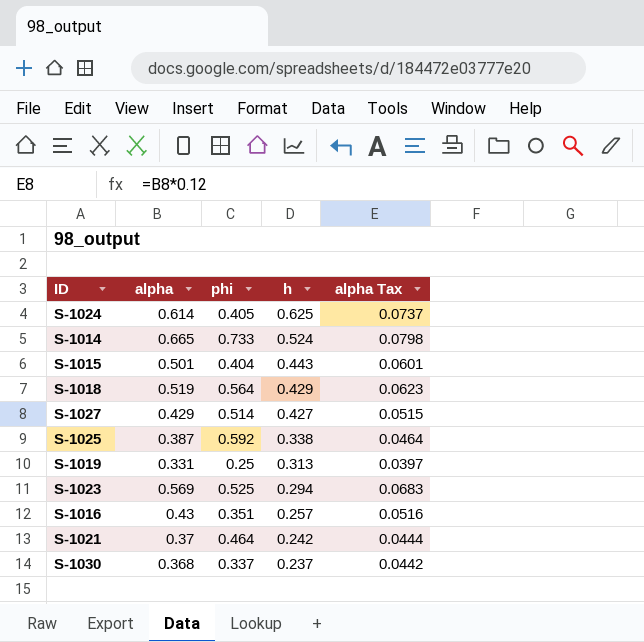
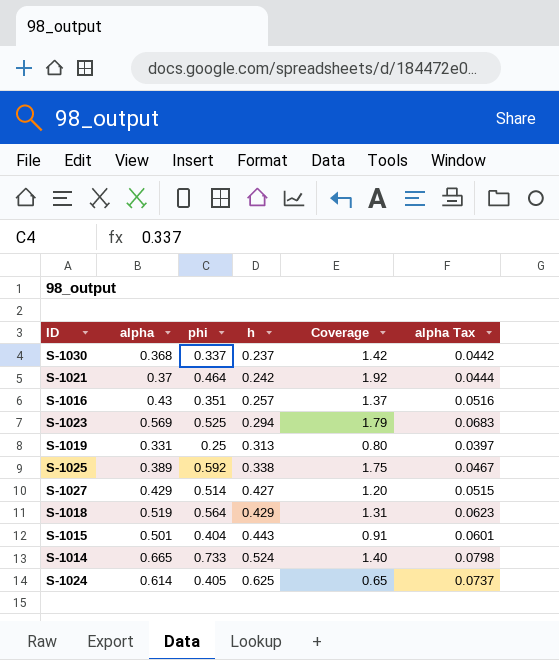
row order: h descending -> h ascending
column Coverage | formula: none -> [phi] / [h]
S-1025 | alpha: 0.387 -> 0.389
S-1025 | alpha Tax: 0.0464 -> 0.0467

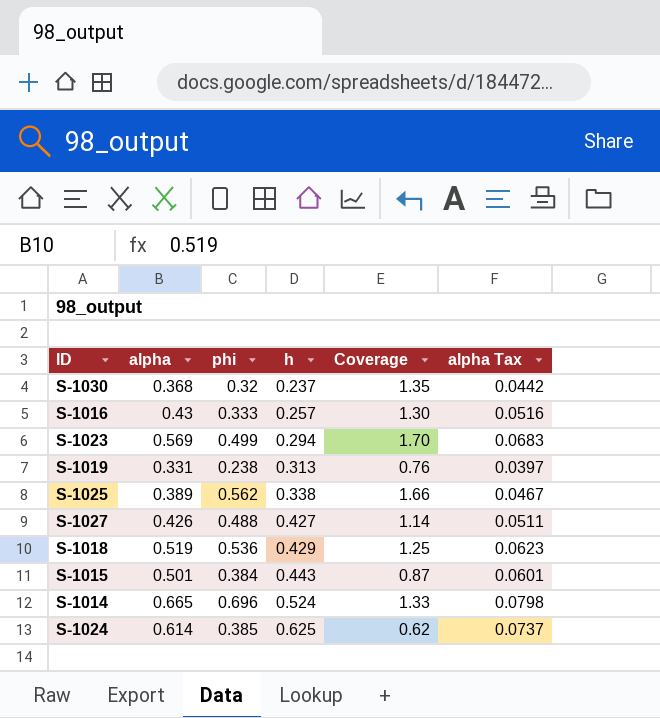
row S-1021: 0.37 | 0.464 | 0.242 | 1.92 | 0.0444 -> none
S-1030 | phi: 0.337 -> 0.32
S-1030 | Coverage: 1.42 -> 1.35
S-1016 | phi: 0.351 -> 0.333
S-1016 | Coverage: 1.37 -> 1.30
S-1023 | phi: 0.525 -> 0.499
S-1023 | Coverage: 1.79 -> 1.70
S-1019 | phi: 0.25 -> 0.238
S-1019 | Coverage: 0.80 -> 0.76
S-1025 | phi: 0.592 -> 0.562
S-1025 | Coverage: 1.75 -> 1.66
S-1027 | alpha: 0.429 -> 0.426
S-1027 | phi: 0.514 -> 0.488
S-1027 | Coverage: 1.20 -> 1.14
S-1027 | alpha Tax: 0.0515 -> 0.0511
S-1018 | phi: 0.564 -> 0.536
S-1018 | Coverage: 1.31 -> 1.25
S-1015 | phi: 0.404 -> 0.384
S-1015 | Coverage: 0.91 -> 0.87
S-1014 | phi: 0.733 -> 0.696
S-1014 | Coverage: 1.40 -> 1.33
S-1024 | phi: 0.405 -> 0.385
S-1024 | Coverage: 0.65 -> 0.62

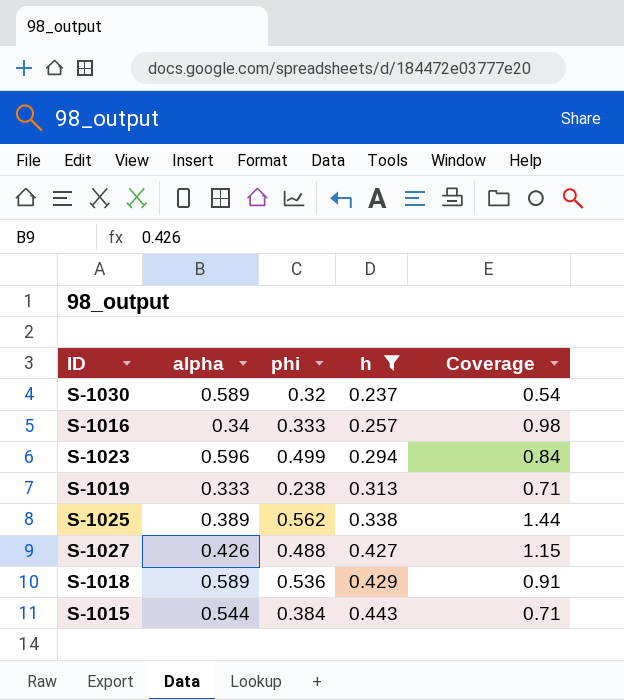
filter: none -> h <= 0.443
column alpha Tax | formula: [alpha] * 0.12 -> none
column Coverage | formula: [phi] / [h] -> [phi] / [alpha]
S-1030 | alpha: 0.368 -> 0.589
S-1016 | alpha: 0.43 -> 0.34
S-1023 | alpha: 0.569 -> 0.596
S-1019 | alpha: 0.331 -> 0.333
S-1018 | alpha: 0.519 -> 0.589
S-1015 | alpha: 0.501 -> 0.544

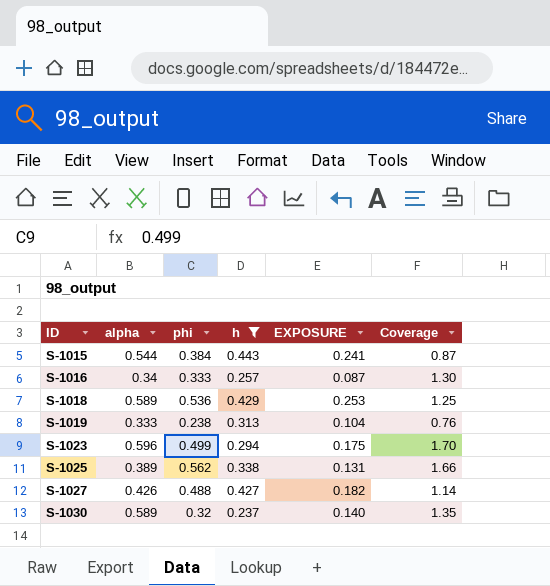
row order: h ascending -> ID ascending
column EXPOSURE | formula: none -> [alpha] * [h]
column Coverage | formula: [phi] / [alpha] -> [phi] / [h]

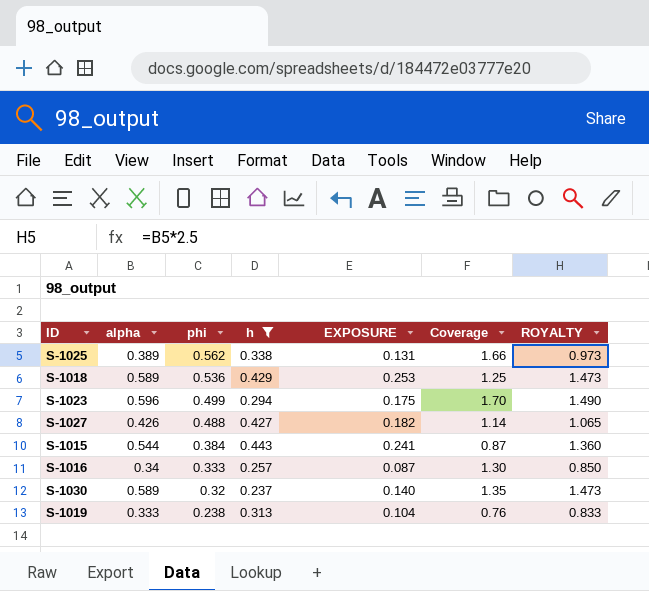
row order: ID ascending -> phi descending
column ROYALTY | formula: none -> [alpha] * 2.5

